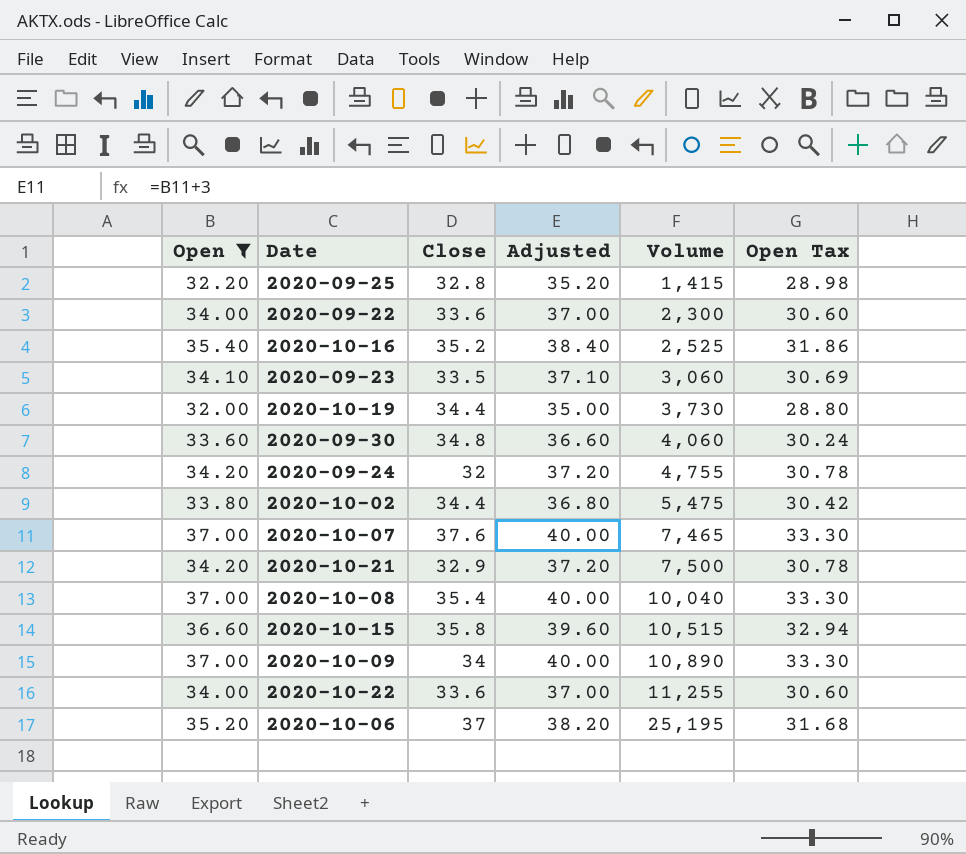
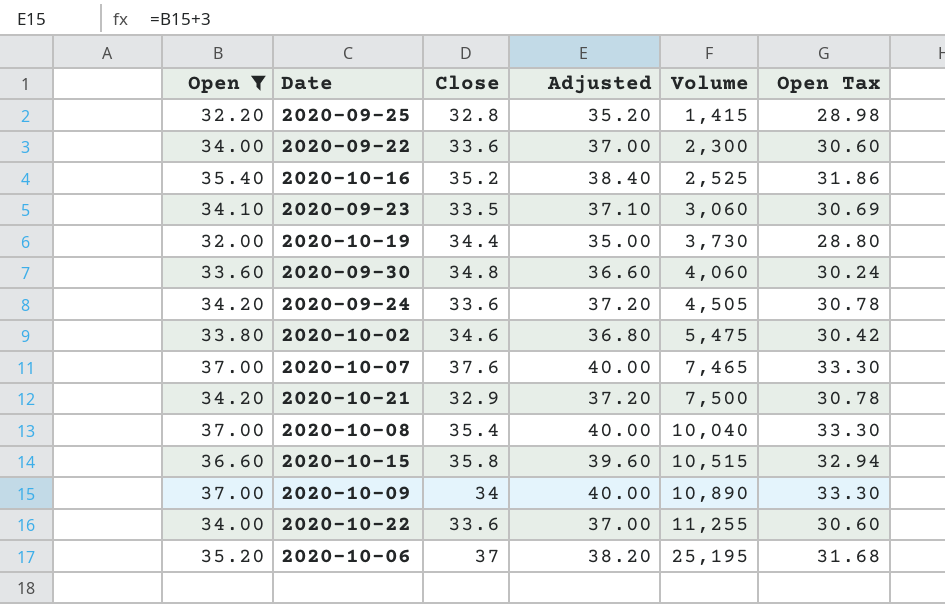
2020-09-24 | Close: 32 -> 33.6
2020-09-24 | Volume: 4,755 -> 4,505
2020-10-02 | Close: 34.4 -> 34.6

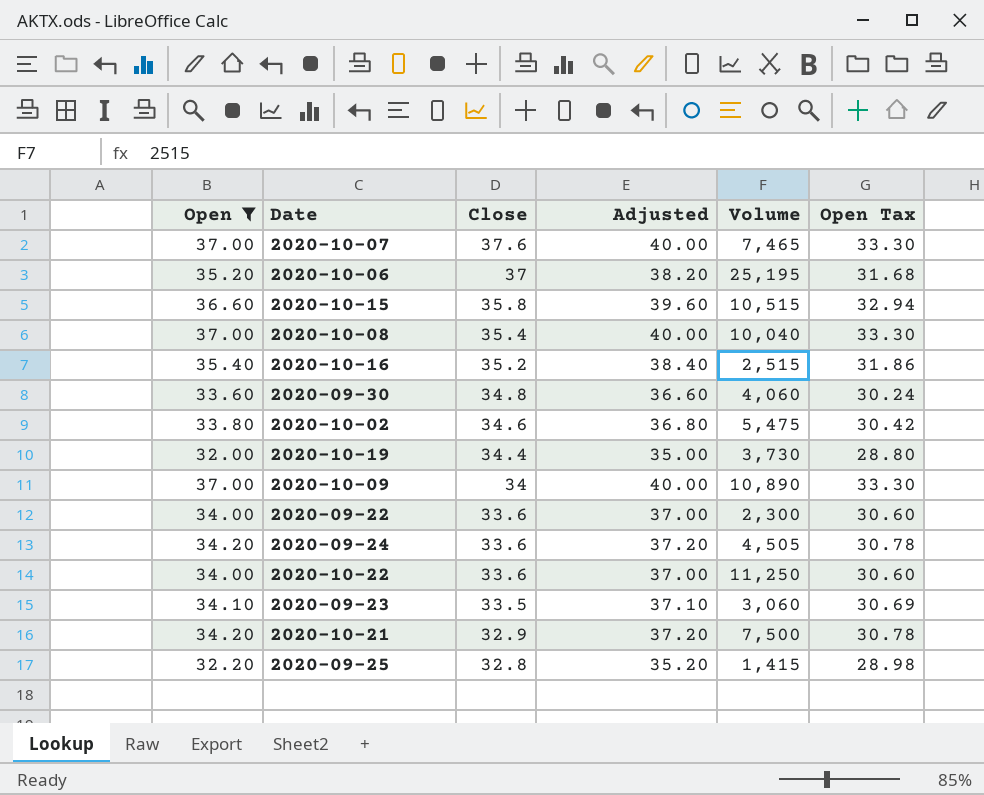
row order: Volume ascending -> Close descending
2020-10-16 | Volume: 2,525 -> 2,515
2020-10-22 | Volume: 11,255 -> 11,250

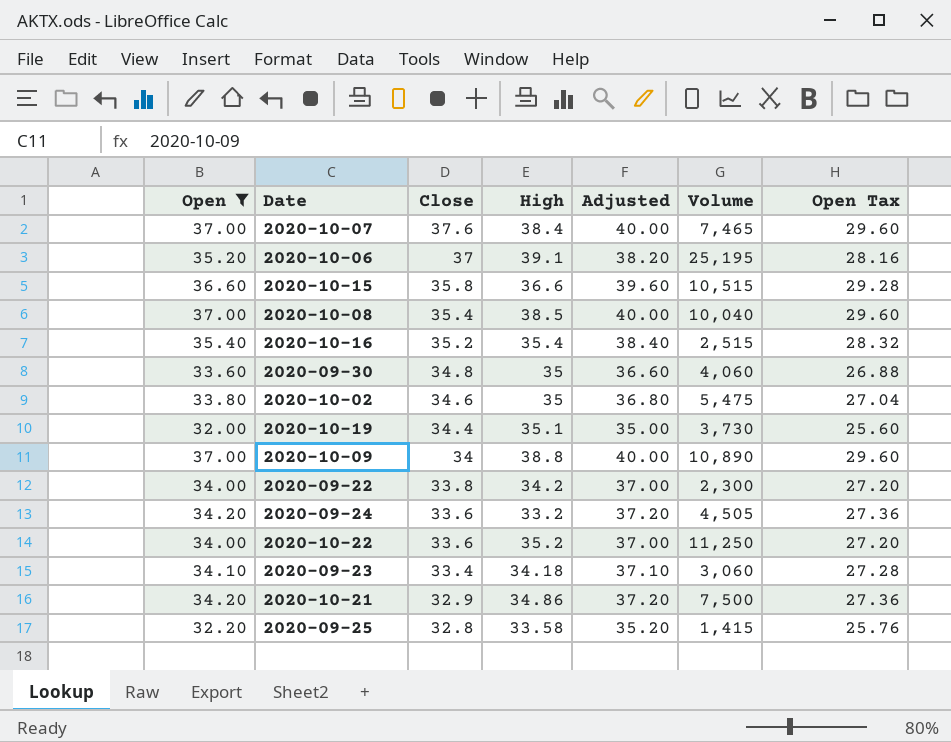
column High | position: none -> 4
column Open Tax | formula: [Open] * 0.9 -> [Open] * 0.8
2020-09-22 | Close: 33.6 -> 33.8
2020-09-23 | Close: 33.5 -> 33.4

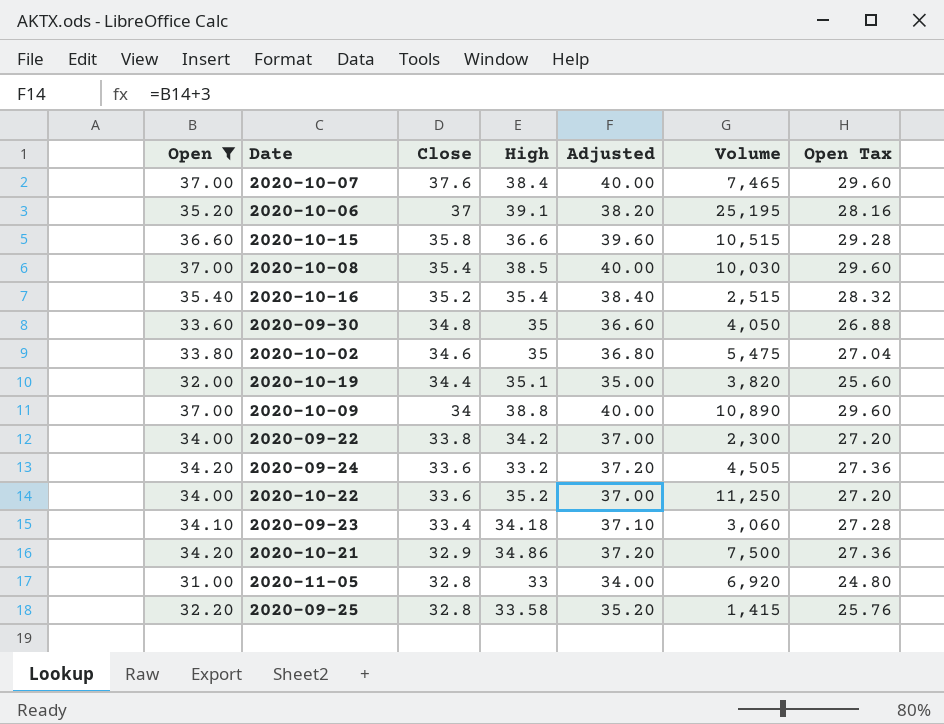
2020-10-08 | Volume: 10,040 -> 10,030
2020-09-30 | Volume: 4,060 -> 4,050
2020-10-19 | Volume: 3,730 -> 3,820
row 2020-11-05: none -> 31.00 | 32.8 | 33 | 34.00 | 6,920 | 24.80

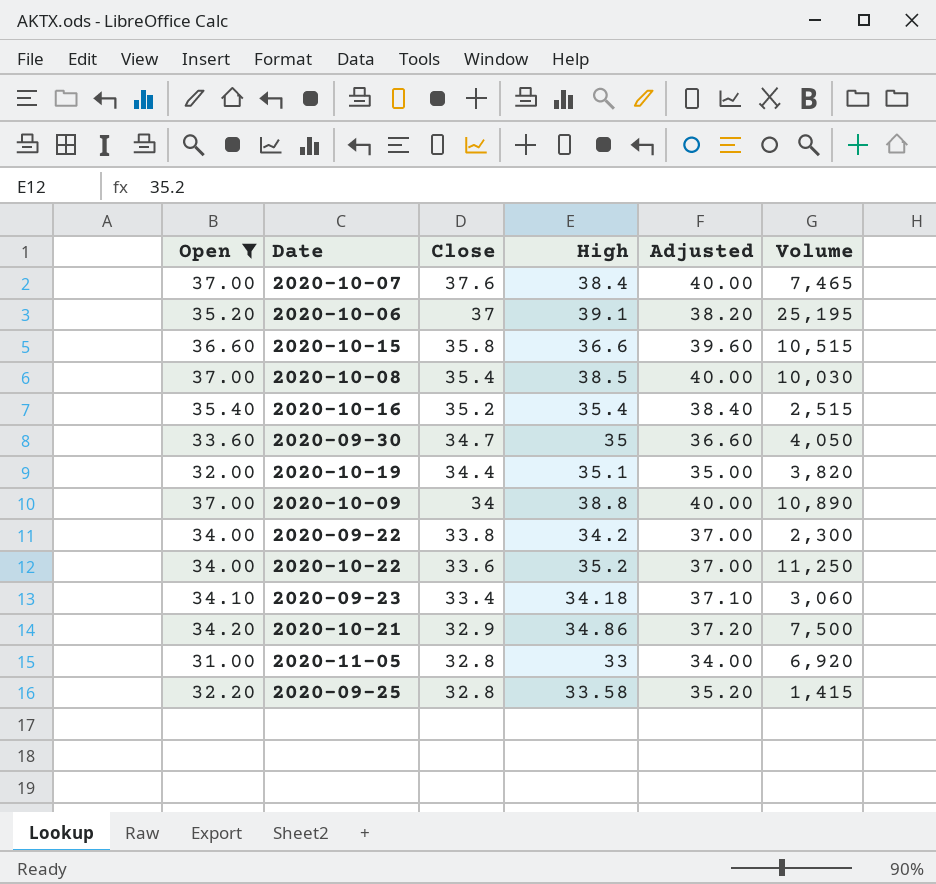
column Open Tax | formula: [Open] * 0.8 -> none
row 2020-10-02: 33.80 | 34.6 | 35 | 36.80 | 5,475 | 27.04 -> none
row 2020-09-24: 34.20 | 33.6 | 33.2 | 37.20 | 4,505 | 27.36 -> none
2020-09-30 | Close: 34.8 -> 34.7

